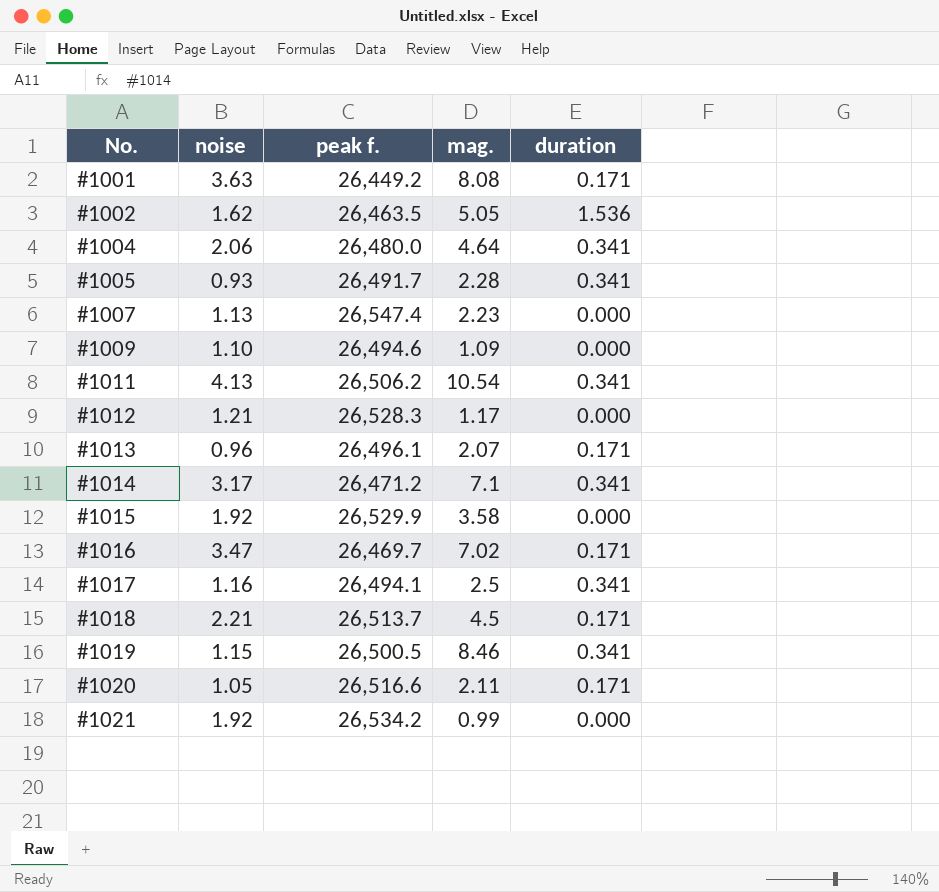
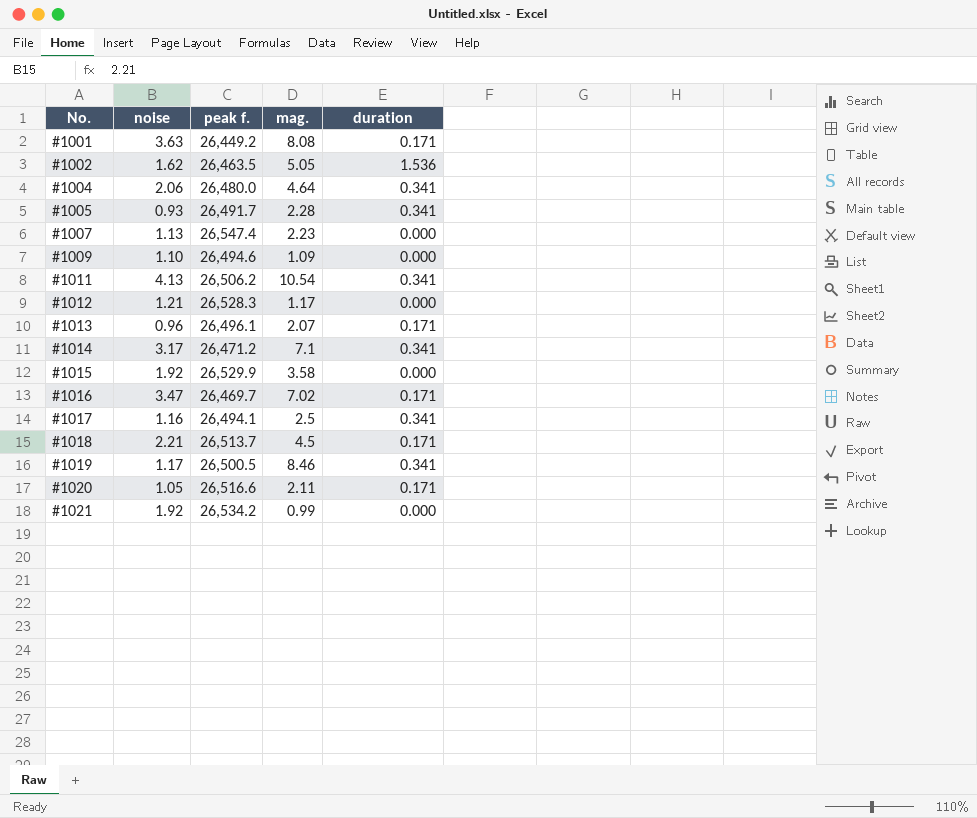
#1019 | noise: 1.15 -> 1.17

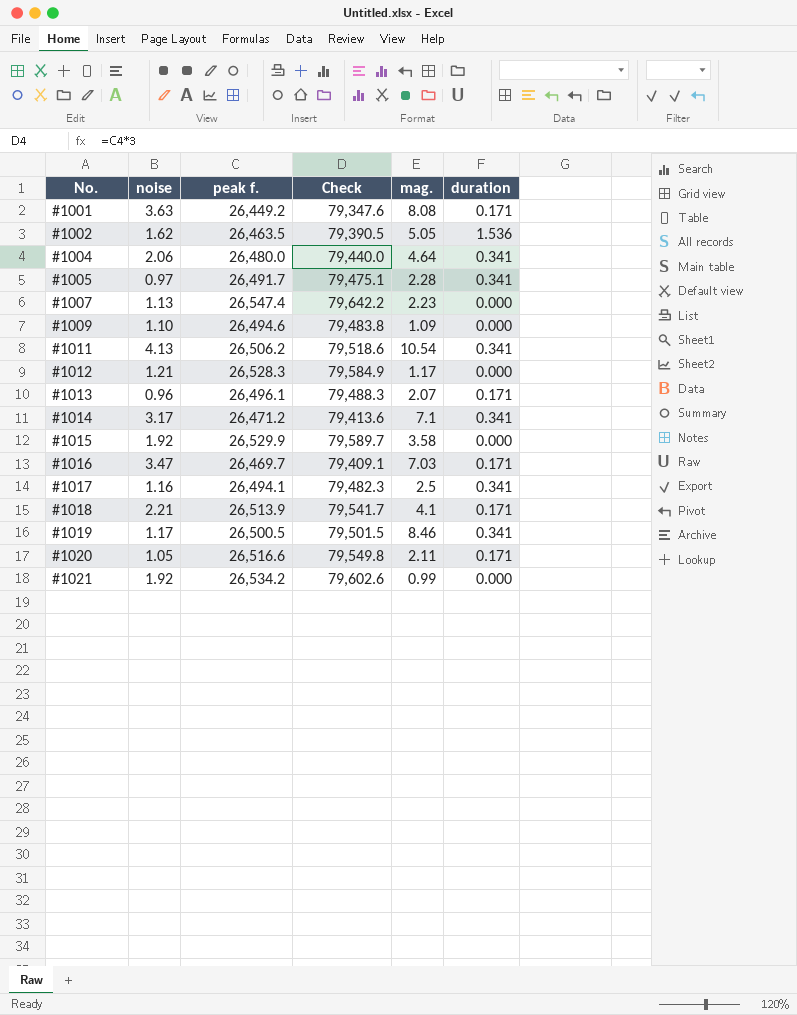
column Check | formula: none -> [peak f.] * 3
#1005 | noise: 0.93 -> 0.97
#1016 | mag.: 7.02 -> 7.03
#1018 | peak f.: 26,513.7 -> 26,513.9
#1018 | mag.: 4.5 -> 4.1

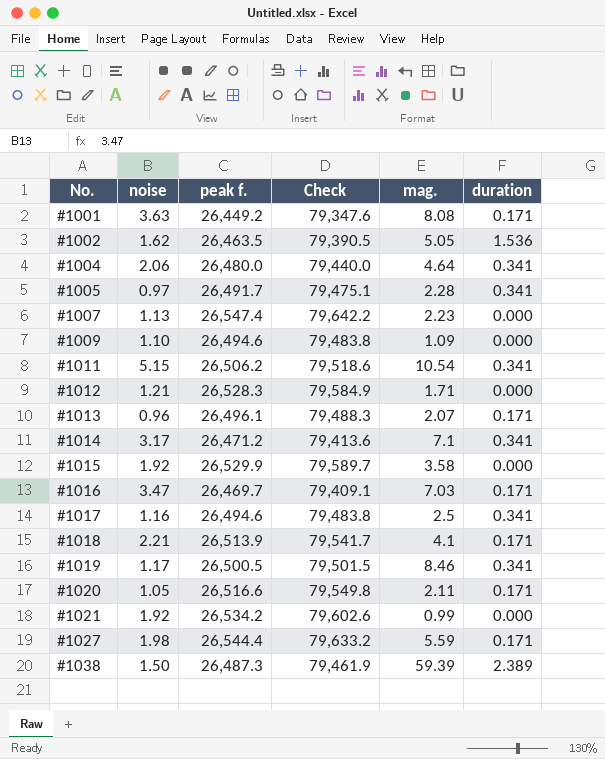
#1011 | noise: 4.13 -> 5.15
#1012 | mag.: 1.17 -> 1.71
#1017 | peak f.: 26,494.1 -> 26,494.6
#1017 | Check: 79,482.3 -> 79,483.8
row #1027: none -> 1.98 | 26,544.4 | 79,633.2 | 5.59 | 0.171
row #1038: none -> 1.50 | 26,487.3 | 79,461.9 | 59.39 | 2.389

